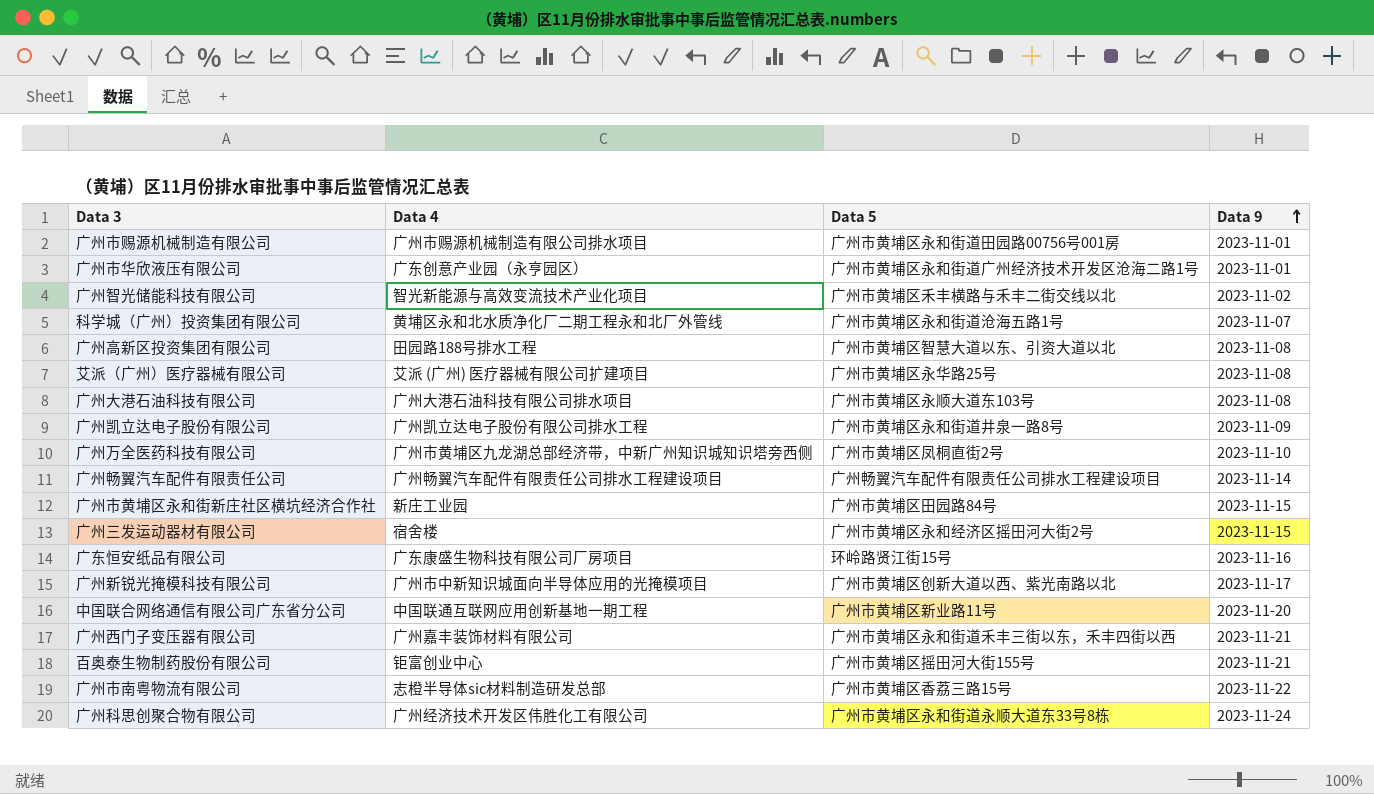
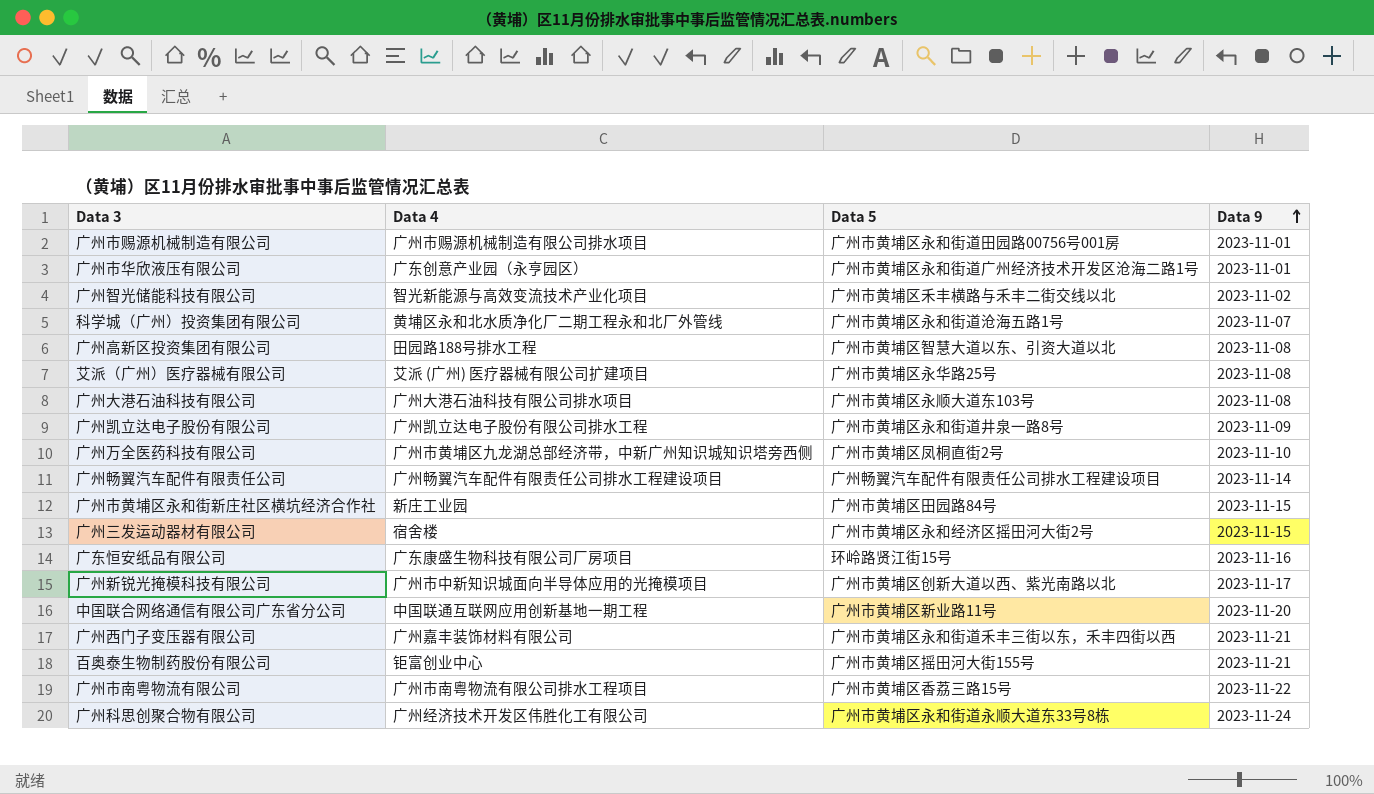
广州市南粤物流有限公司 | Data 4: 志橙半导体sic材料制造研发总部 -> 广州市南粤物流有限公司排水工程项目

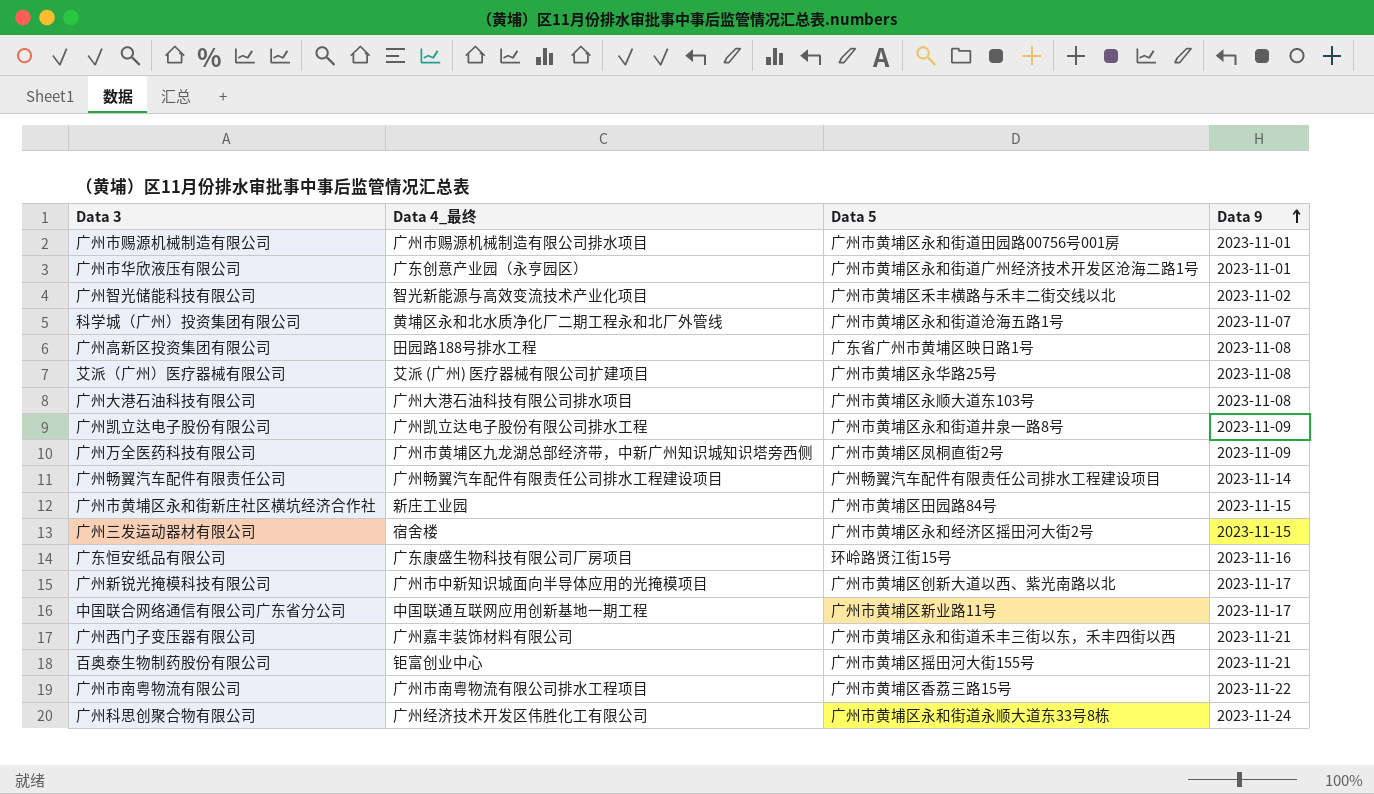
column name: Data 4 -> Data 4_最终
广州高新区投资集团有限公司 | Data 5: 广州市黄埔区智慧大道以东、引资大道以北 -> 广东省广州市黄埔区映日路1号
广州万全医药科技有限公司 | Data 9: 2023-11-10 -> 2023-11-09
中国联合网络通信有限公司广东省分公司 | Data 9: 2023-11-20 -> 2023-11-17

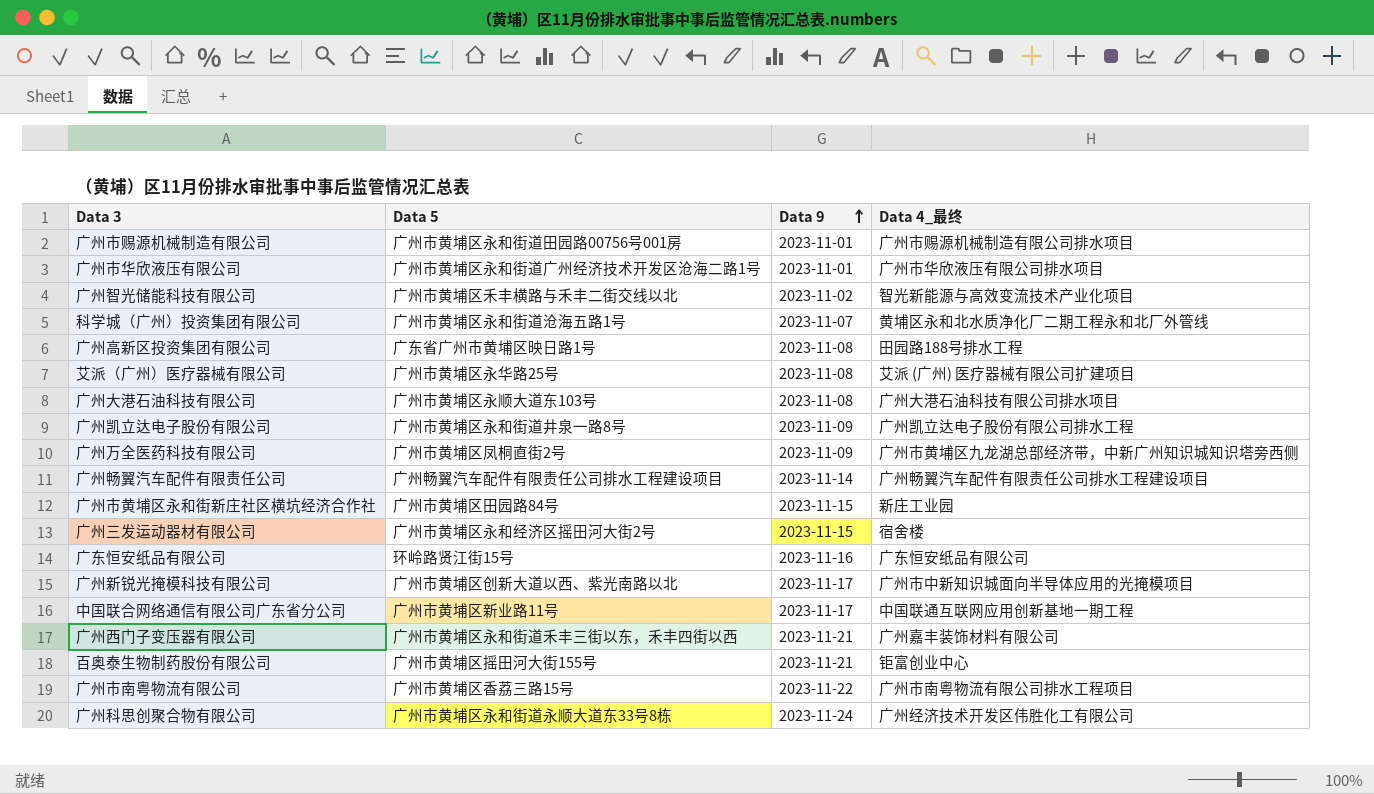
column Data 4_最终 | position: 2 -> 4
广州市华欣液压有限公司 | Data 4_最终: 广东创意产业园（永亨园区） -> 广州市华欣液压有限公司排水项目
广东恒安纸品有限公司 | Data 4_最终: 广东康盛生物科技有限公司厂房项目 -> 广东恒安纸品有限公司

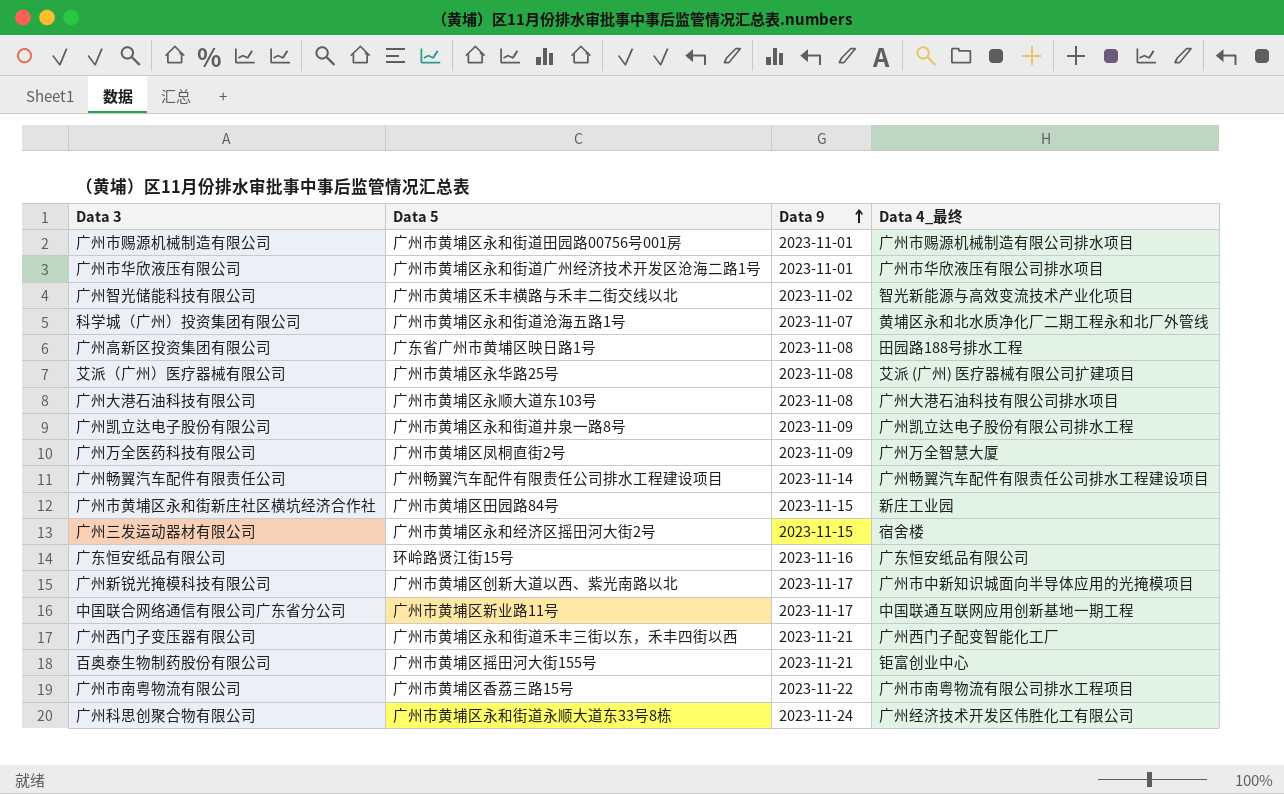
广州万全医药科技有限公司 | Data 4_最终: 广州市黄埔区九龙湖总部经济带，中新广州知识城知识塔旁西侧 -> 广州万全智慧大厦
广州西门子变压器有限公司 | Data 4_最终: 广州嘉丰装饰材料有限公司 -> 广州西门子配变智能化工厂

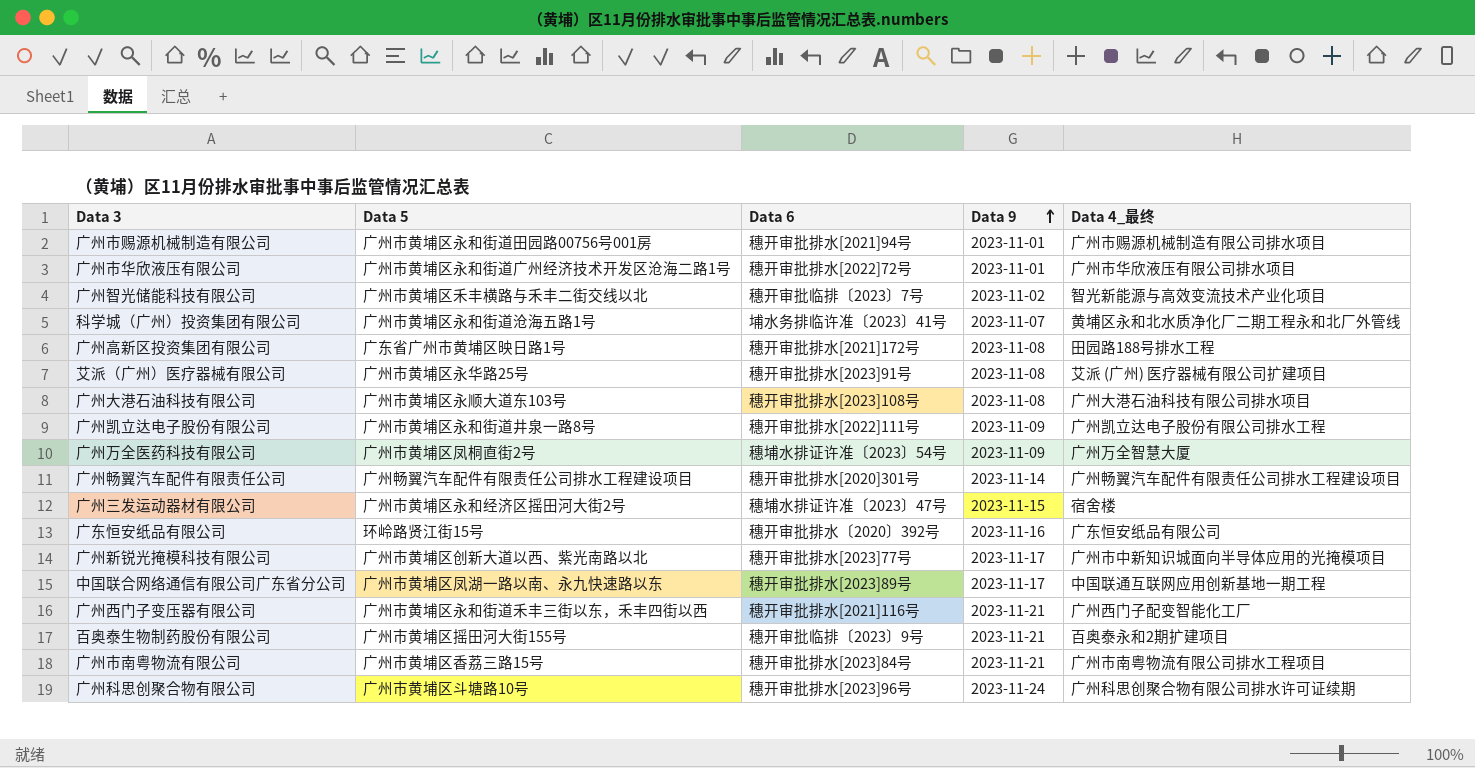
column Data 6 | position: none -> 3
row 广州市黄埔区永和街新庄社区横坑经济合作社: 广州市黄埔区田园路84号 | 2023-11-15 | 新庄工业园 -> none
中国联合网络通信有限公司广东省分公司 | Data 5: 广州市黄埔区新业路11号 -> 广州市黄埔区凤湖一路以南、永九快速路以东
百奥泰生物制药股份有限公司 | Data 4_最终: 钜富创业中心 -> 百奥泰永和2期扩建项目
广州市南粤物流有限公司 | Data 9: 2023-11-22 -> 2023-11-21
广州科思创聚合物有限公司 | Data 5: 广州市黄埔区永和街道永顺大道东33号8栋 -> 广州市黄埔区斗塘路10号
广州科思创聚合物有限公司 | Data 4_最终: 广州经济技术开发区伟胜化工有限公司 -> 广州科思创聚合物有限公司排水许可证续期

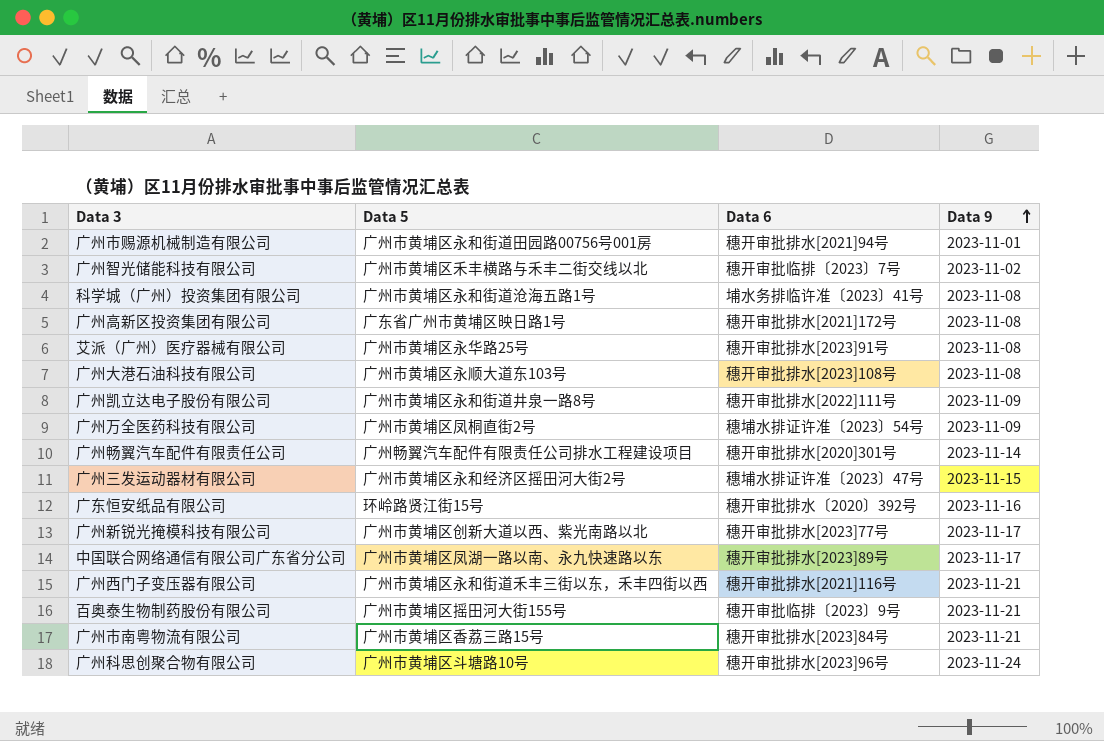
column Data 4_最终 | position: 5 -> none
row 广州市华欣液压有限公司: 广州市黄埔区永和街道广州经济技术开发区沧海二路1号 | 穗开审批排水[2022]72号 | 2023-11-01 | 广州市华欣液压有限公司排水项目 -> none
科学城（广州）投资集团有限公司 | Data 9: 2023-11-07 -> 2023-11-08

